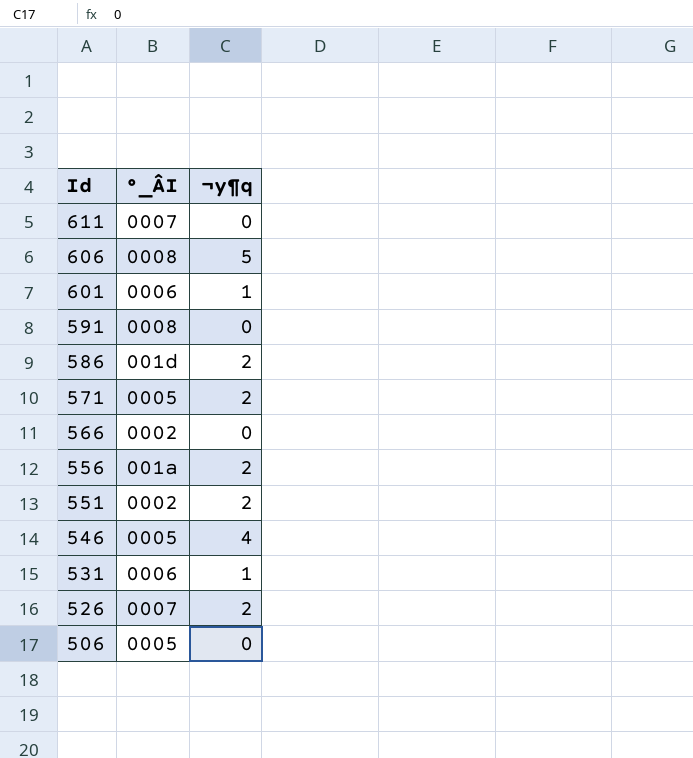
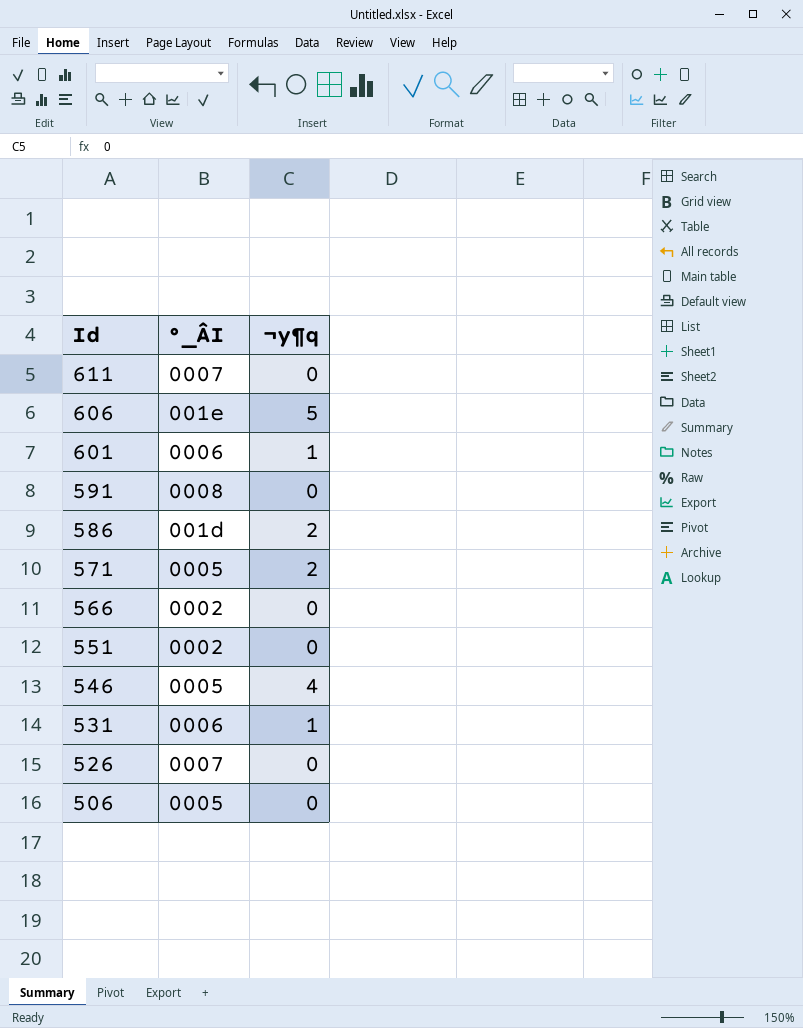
row 556: 001a | 2 -> none
606 | °_ÂI: 0008 -> 001e
551 | ¬y¶q: 2 -> 0
526 | ¬y¶q: 2 -> 0

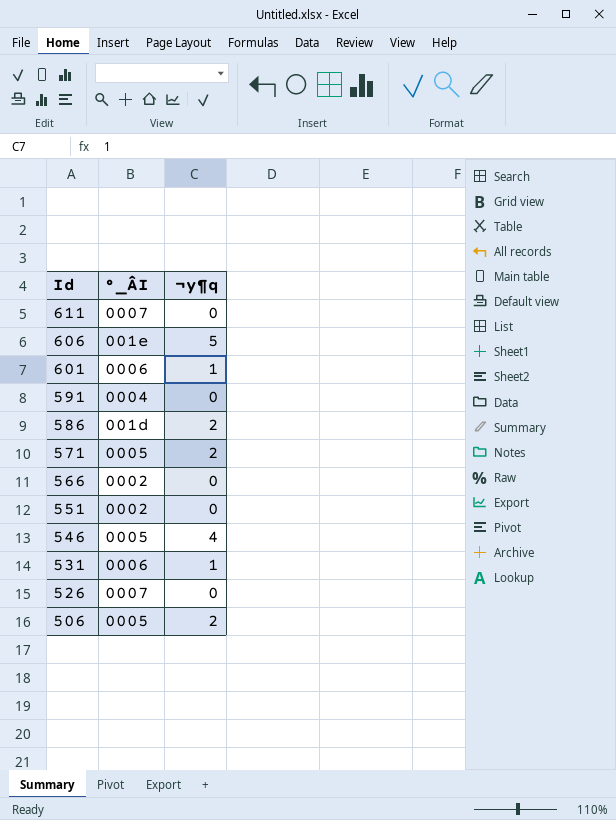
591 | °_ÂI: 0008 -> 0004
506 | ¬y¶q: 0 -> 2

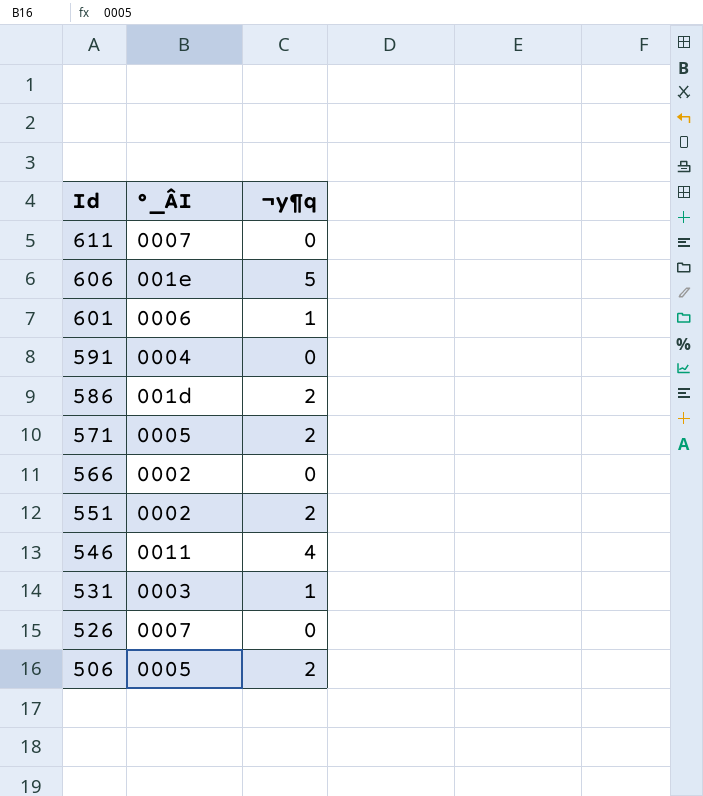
551 | ¬y¶q: 0 -> 2
546 | °_ÂI: 0005 -> 0011
531 | °_ÂI: 0006 -> 0003

